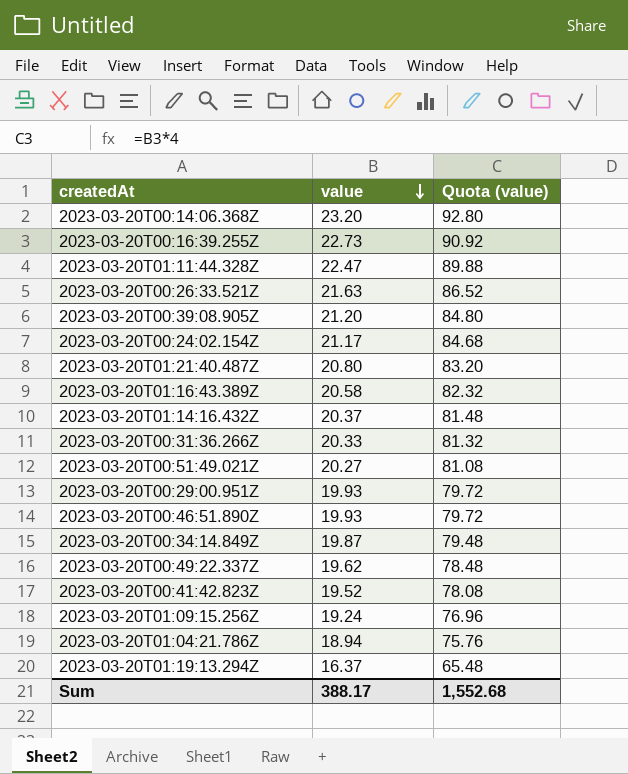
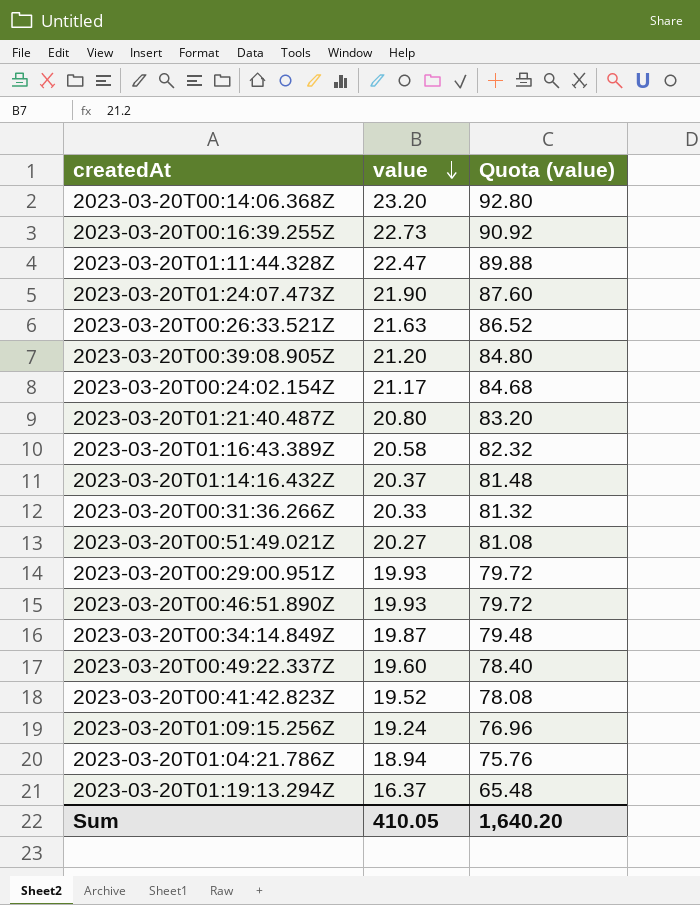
row 2023-03-20T01:24:07.473Z: none -> 21.90 | 87.60
2023-03-20T00:49:22.337Z | value: 19.62 -> 19.60
2023-03-20T00:49:22.337Z | Quota (value): 78.48 -> 78.40
Sum | value: 388.17 -> 410.05
Sum | Quota (value): 1,552.68 -> 1,640.20

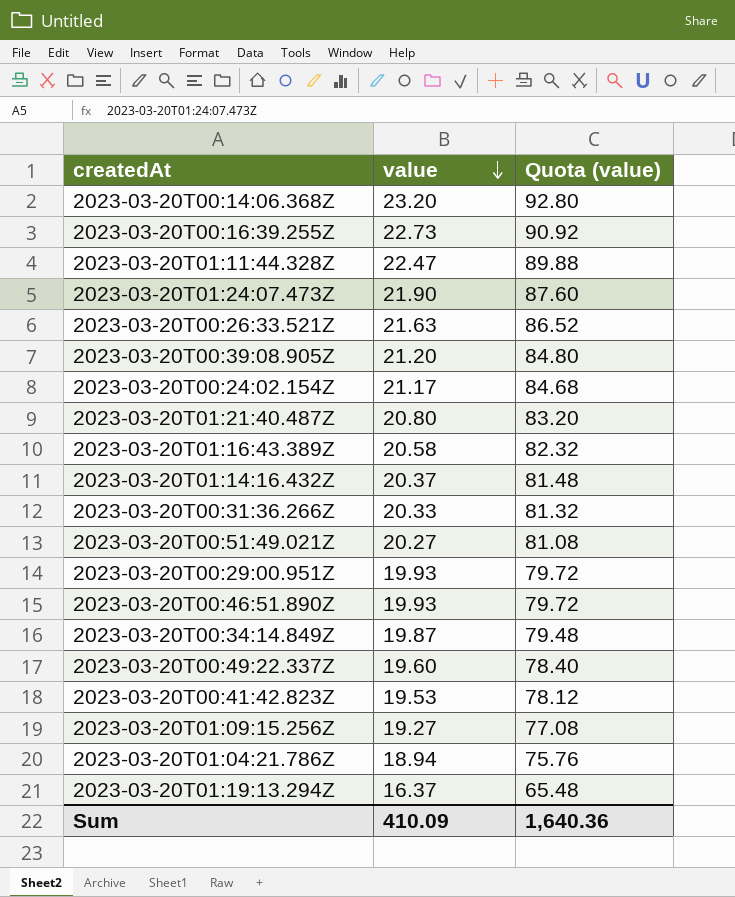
2023-03-20T00:41:42.823Z | value: 19.52 -> 19.53
2023-03-20T00:41:42.823Z | Quota (value): 78.08 -> 78.12
2023-03-20T01:09:15.256Z | value: 19.24 -> 19.27
2023-03-20T01:09:15.256Z | Quota (value): 76.96 -> 77.08
Sum | value: 410.05 -> 410.09
Sum | Quota (value): 1,640.20 -> 1,640.36

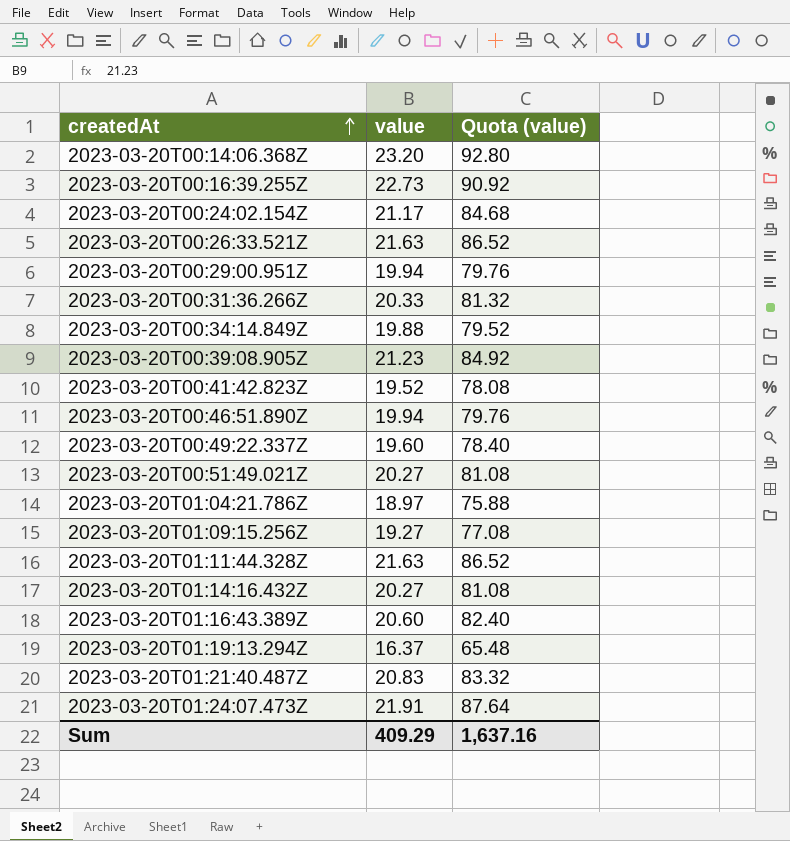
row order: value descending -> createdAt ascending
2023-03-20T00:29:00.951Z | value: 19.93 -> 19.94
2023-03-20T00:29:00.951Z | Quota (value): 79.72 -> 79.76
2023-03-20T00:34:14.849Z | value: 19.87 -> 19.88
2023-03-20T00:34:14.849Z | Quota (value): 79.48 -> 79.52
2023-03-20T00:39:08.905Z | value: 21.20 -> 21.23
2023-03-20T00:39:08.905Z | Quota (value): 84.80 -> 84.92
2023-03-20T00:41:42.823Z | value: 19.53 -> 19.52
2023-03-20T00:41:42.823Z | Quota (value): 78.12 -> 78.08
2023-03-20T00:46:51.890Z | value: 19.93 -> 19.94
2023-03-20T00:46:51.890Z | Quota (value): 79.72 -> 79.76
2023-03-20T01:04:21.786Z | value: 18.94 -> 18.97
2023-03-20T01:04:21.786Z | Quota (value): 75.76 -> 75.88
2023-03-20T01:11:44.328Z | value: 22.47 -> 21.63
2023-03-20T01:11:44.328Z | Quota (value): 89.88 -> 86.52
2023-03-20T01:14:16.432Z | value: 20.37 -> 20.27
2023-03-20T01:14:16.432Z | Quota (value): 81.48 -> 81.08
2023-03-20T01:16:43.389Z | value: 20.58 -> 20.60
2023-03-20T01:16:43.389Z | Quota (value): 82.32 -> 82.40
2023-03-20T01:21:40.487Z | value: 20.80 -> 20.83
2023-03-20T01:21:40.487Z | Quota (value): 83.20 -> 83.32
2023-03-20T01:24:07.473Z | value: 21.90 -> 21.91
2023-03-20T01:24:07.473Z | Quota (value): 87.60 -> 87.64
Sum | value: 410.09 -> 409.29
Sum | Quota (value): 1,640.36 -> 1,637.16

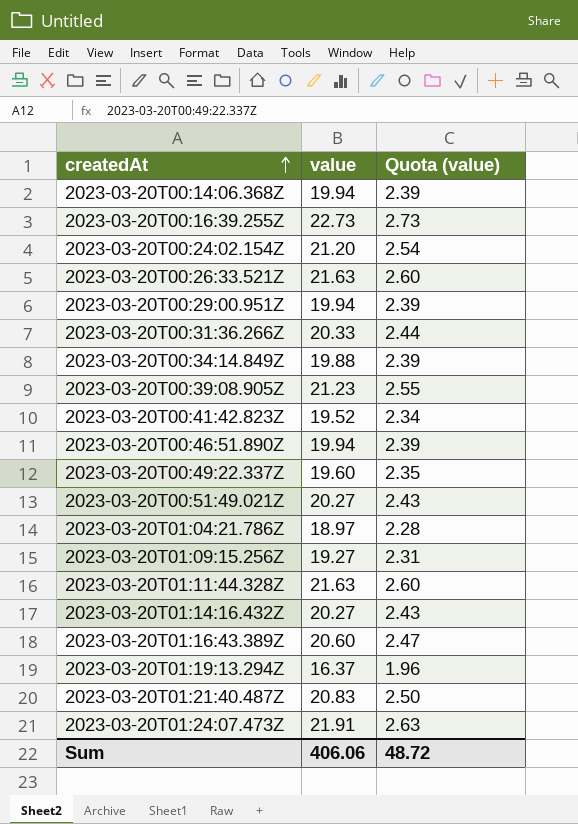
column Quota (value) | formula: [value] * 4 -> [value] * 0.12
2023-03-20T00:14:06.368Z | value: 23.20 -> 19.94
2023-03-20T00:24:02.154Z | value: 21.17 -> 21.20
Sum | value: 409.29 -> 406.06
Sum | Quota (value): 1,637.16 -> 48.72

